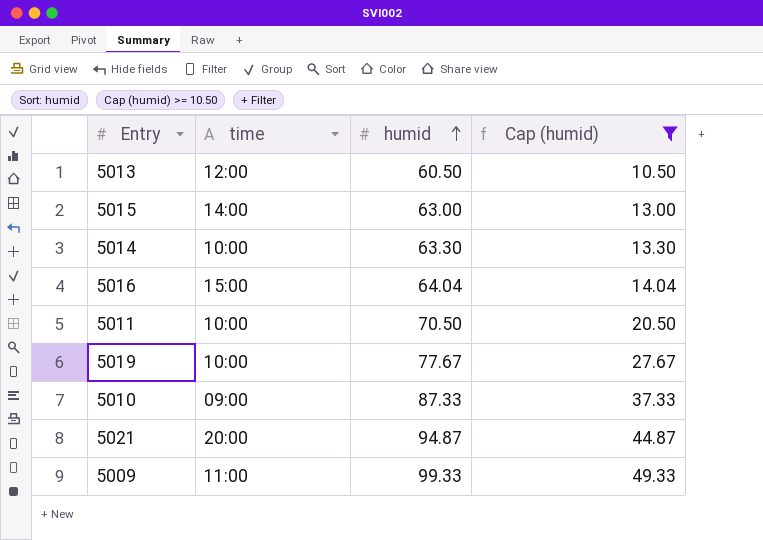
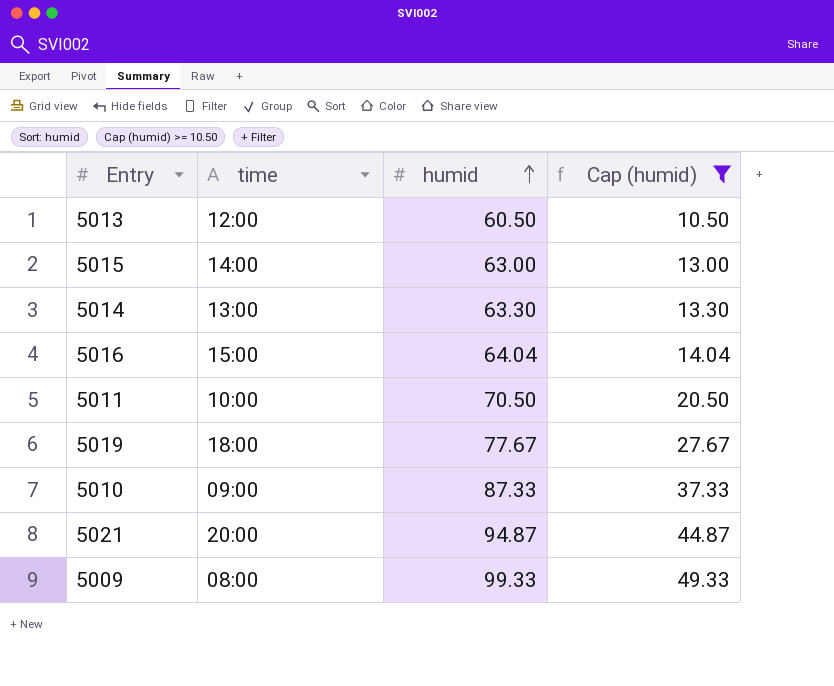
5014 | time: 10:00 -> 13:00
5019 | time: 10:00 -> 18:00
5009 | time: 11:00 -> 08:00

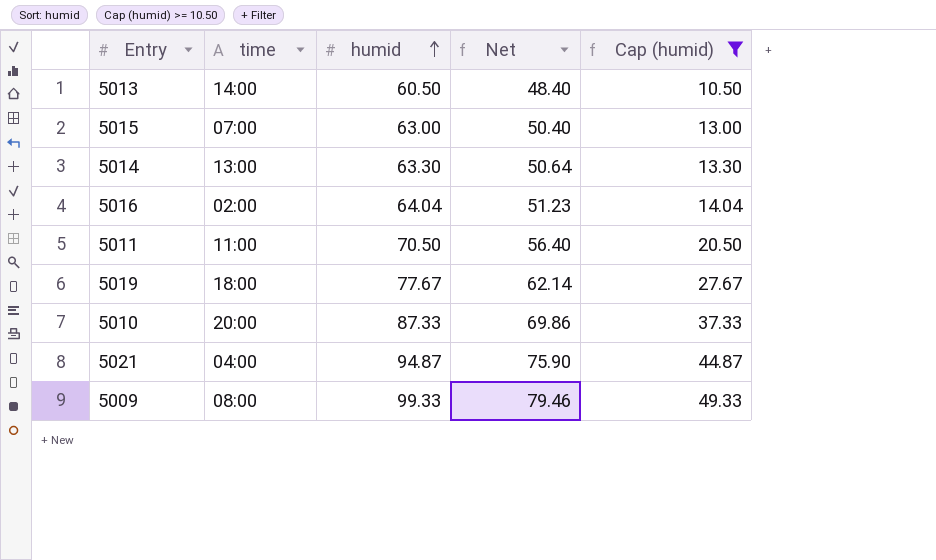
column Net | formula: none -> [humid] * 0.8
5013 | time: 12:00 -> 14:00
5015 | time: 14:00 -> 07:00
5016 | time: 15:00 -> 02:00
5011 | time: 10:00 -> 11:00
5010 | time: 09:00 -> 20:00
5021 | time: 20:00 -> 04:00

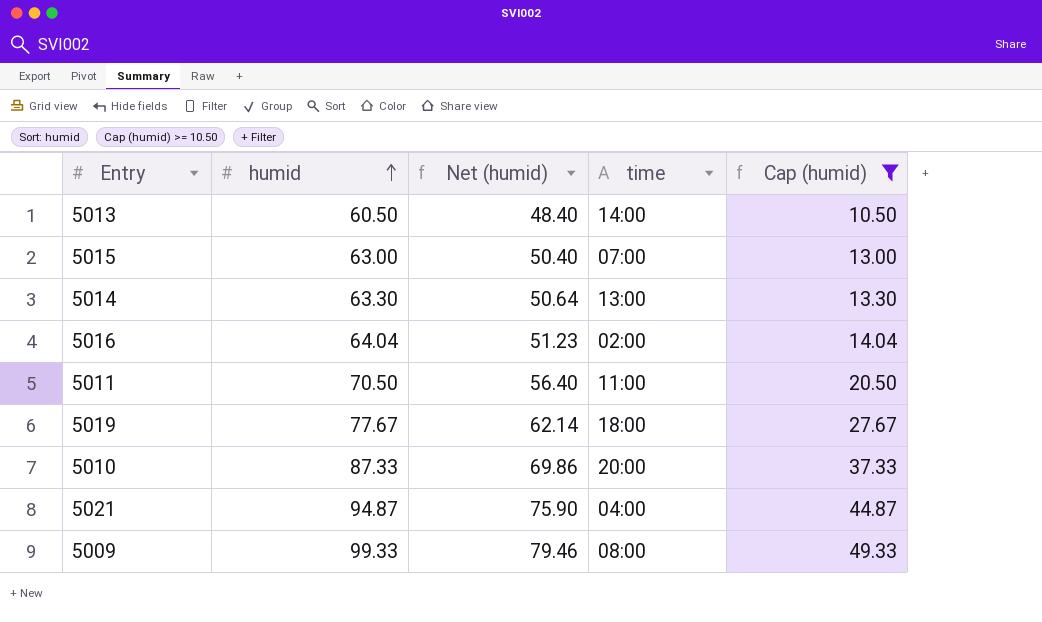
column name: Net -> Net (humid)
column time | position: 2 -> 4

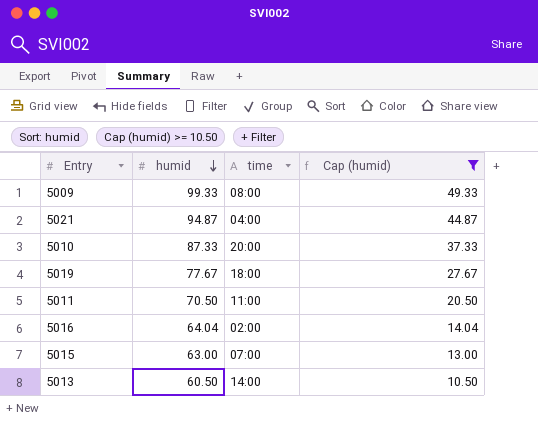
row order: humid ascending -> humid descending
column Net (humid) | formula: [humid] * 0.8 -> none
row 5014: 63.30 | 50.64 | 13:00 | 13.30 -> none

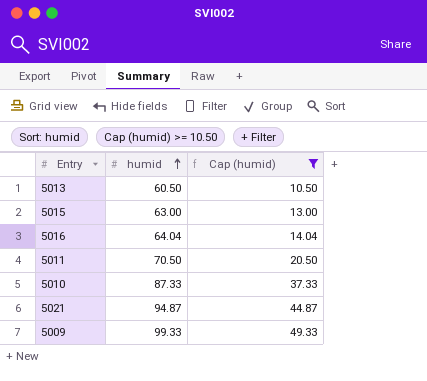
row order: humid descending -> humid ascending
column time | position: 3 -> none
row 5019: 77.67 | 18:00 | 27.67 -> none

